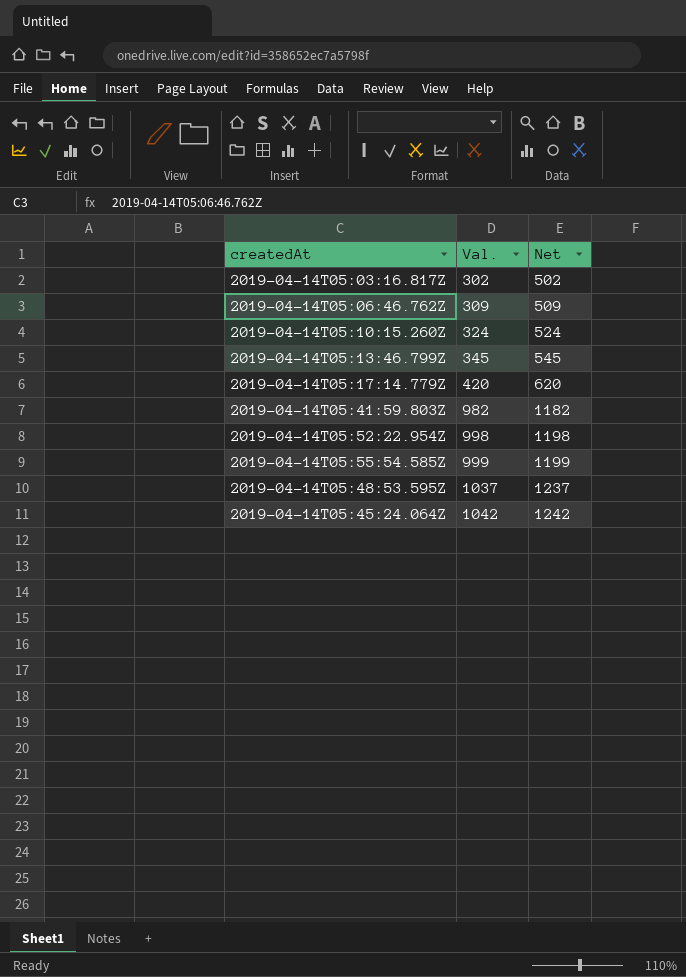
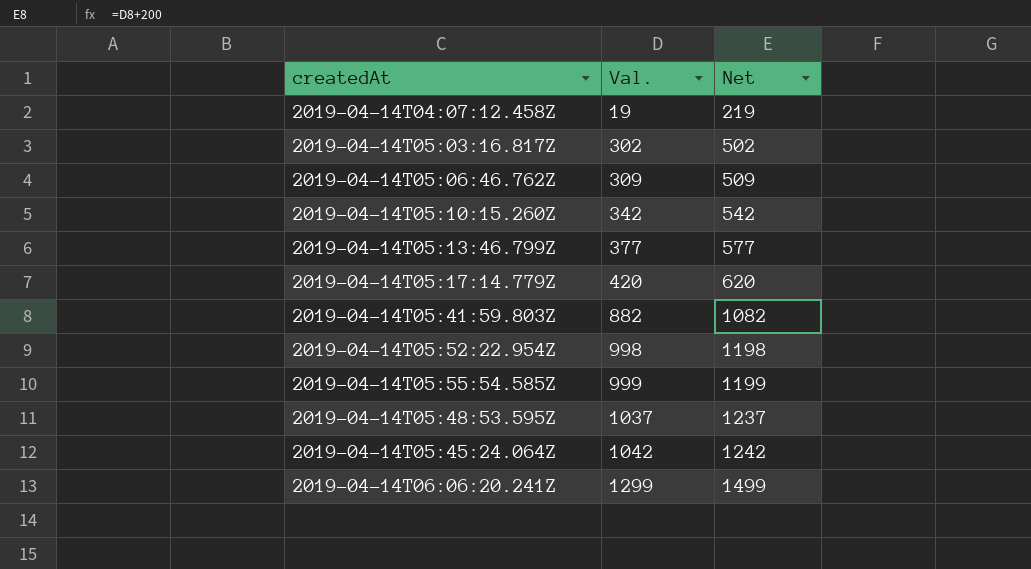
row 2019-04-14T04:07:12.458Z: none -> 19 | 219
2019-04-14T05:10:15.260Z | Val.: 324 -> 342
2019-04-14T05:10:15.260Z | Net: 524 -> 542
2019-04-14T05:13:46.799Z | Val.: 345 -> 377
2019-04-14T05:13:46.799Z | Net: 545 -> 577
2019-04-14T05:41:59.803Z | Val.: 982 -> 882
2019-04-14T05:41:59.803Z | Net: 1182 -> 1082
row 2019-04-14T06:06:20.241Z: none -> 1299 | 1499

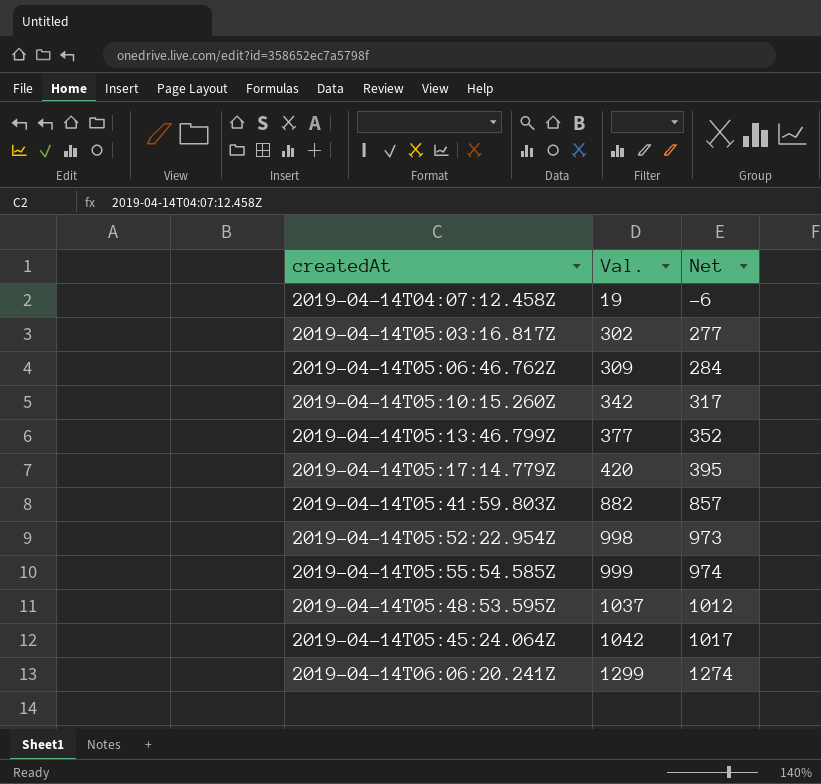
column Net | formula: [Val.] + 200 -> [Val.] - 25

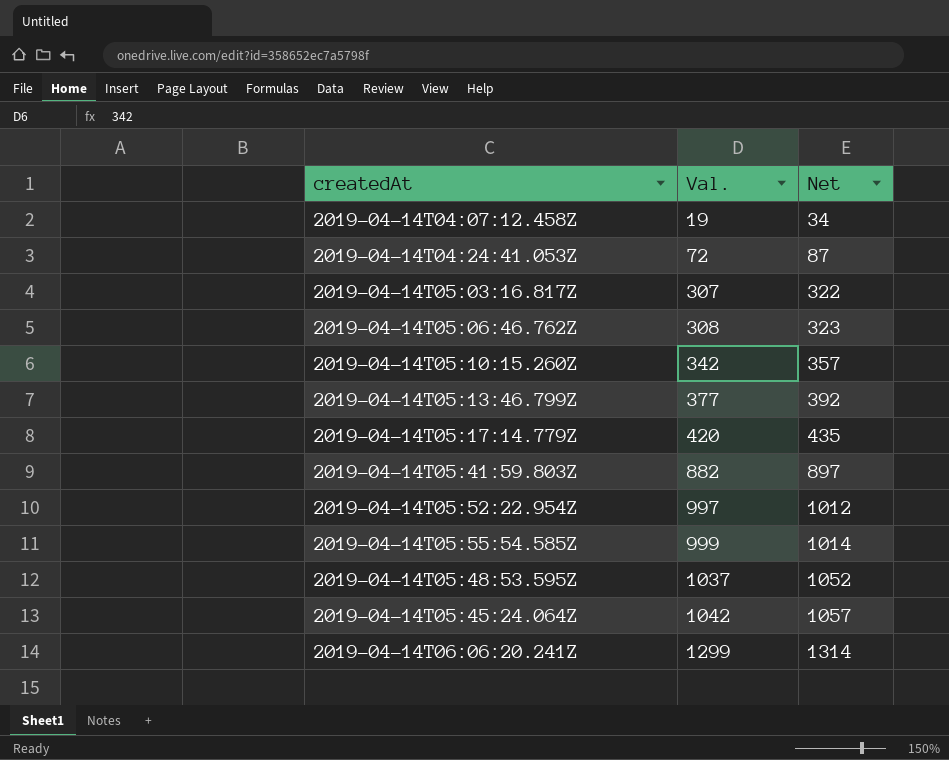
column Net | formula: [Val.] - 25 -> [Val.] + 15
row 2019-04-14T04:24:41.053Z: none -> 72 | 87
2019-04-14T05:03:16.817Z | Val.: 302 -> 307
2019-04-14T05:06:46.762Z | Val.: 309 -> 308
2019-04-14T05:52:22.954Z | Val.: 998 -> 997

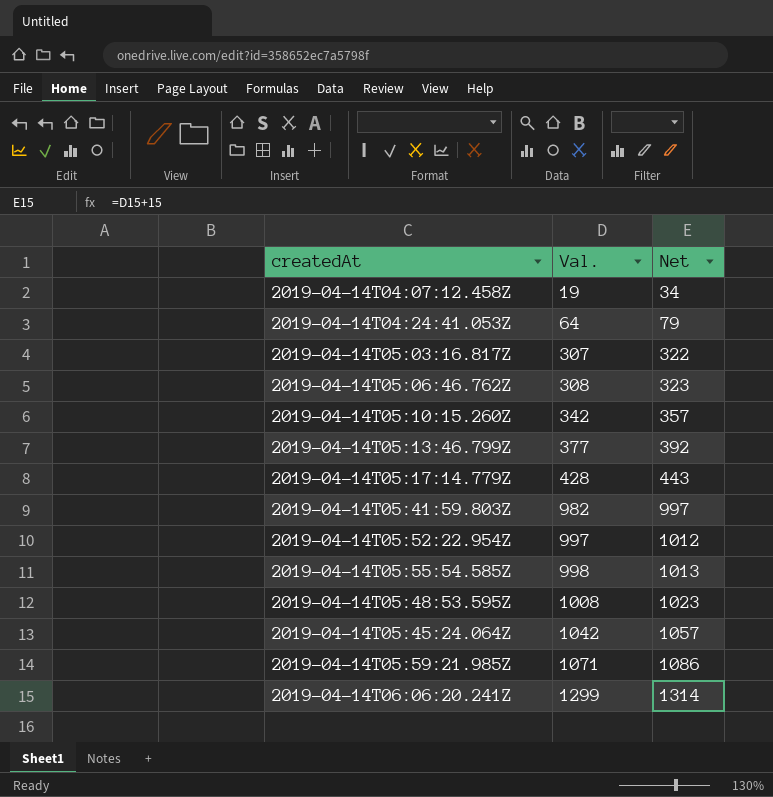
2019-04-14T04:24:41.053Z | Val.: 72 -> 64
2019-04-14T04:24:41.053Z | Net: 87 -> 79
2019-04-14T05:17:14.779Z | Val.: 420 -> 428
2019-04-14T05:17:14.779Z | Net: 435 -> 443
2019-04-14T05:41:59.803Z | Val.: 882 -> 982
2019-04-14T05:41:59.803Z | Net: 897 -> 997
2019-04-14T05:55:54.585Z | Val.: 999 -> 998
2019-04-14T05:55:54.585Z | Net: 1014 -> 1013
2019-04-14T05:48:53.595Z | Val.: 1037 -> 1008
2019-04-14T05:48:53.595Z | Net: 1052 -> 1023
row 2019-04-14T05:59:21.985Z: none -> 1071 | 1086

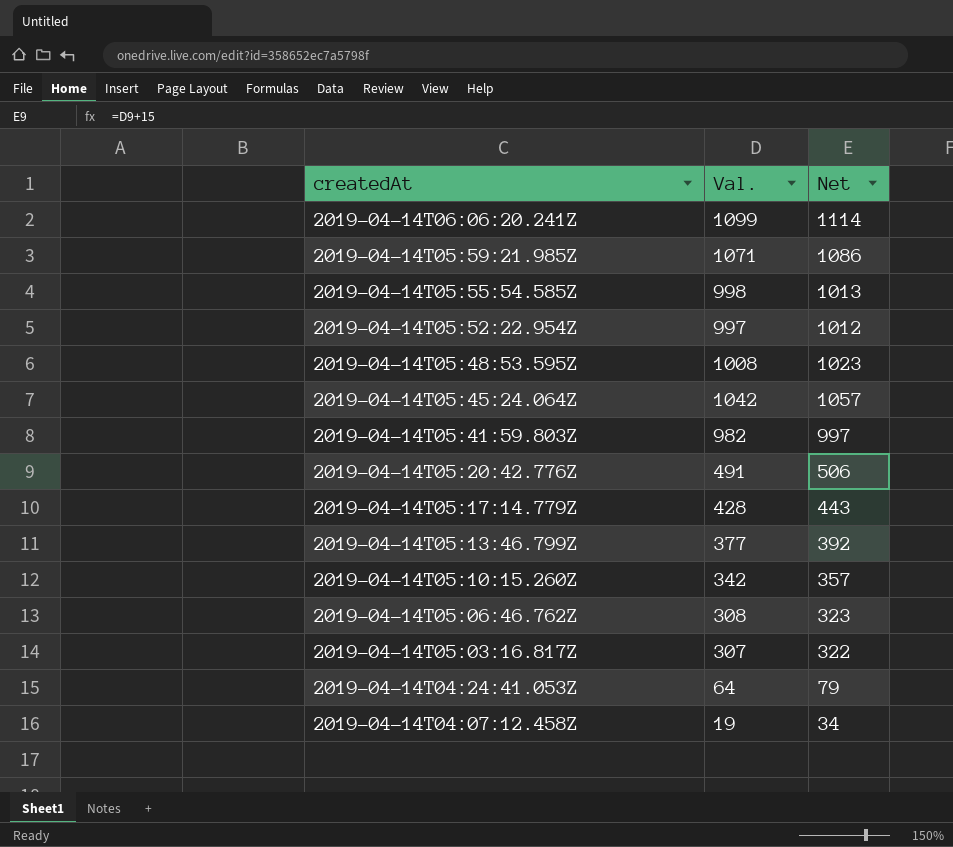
row order: Val. ascending -> createdAt descending
2019-04-14T06:06:20.241Z | Val.: 1299 -> 1099
2019-04-14T06:06:20.241Z | Net: 1314 -> 1114
row 2019-04-14T05:20:42.776Z: none -> 491 | 506

